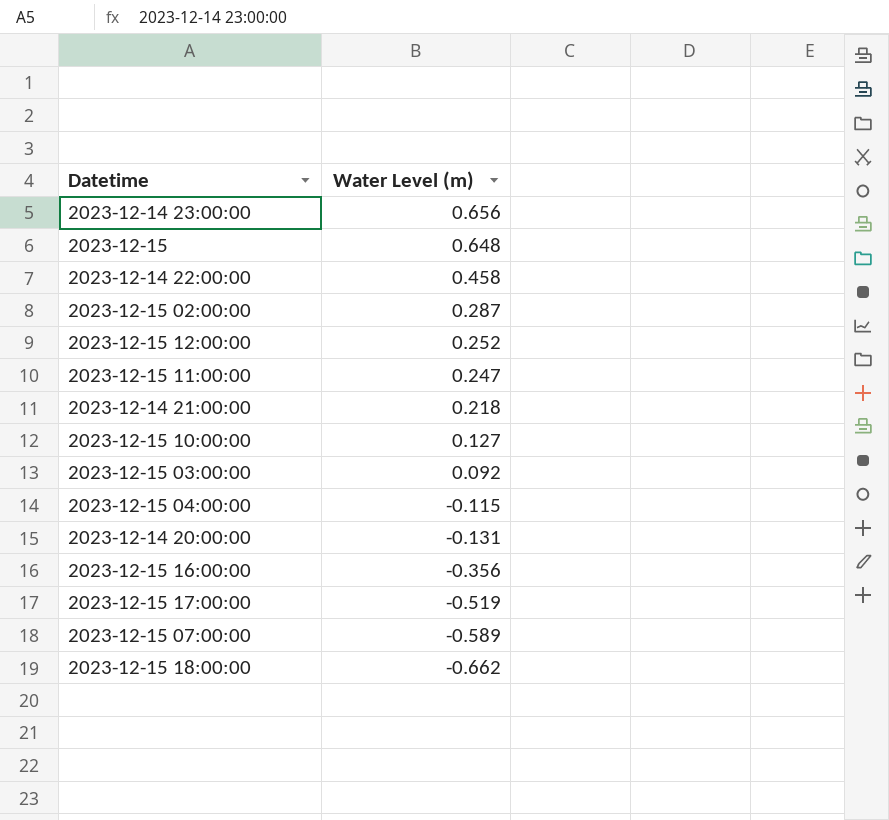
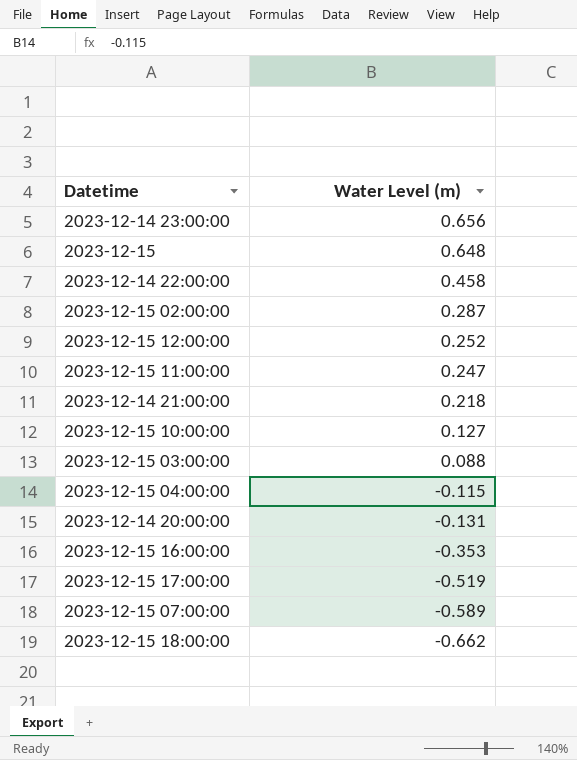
2023-12-15 03:00:00 | Water Level (m): 0.092 -> 0.088
2023-12-15 16:00:00 | Water Level (m): -0.356 -> -0.353

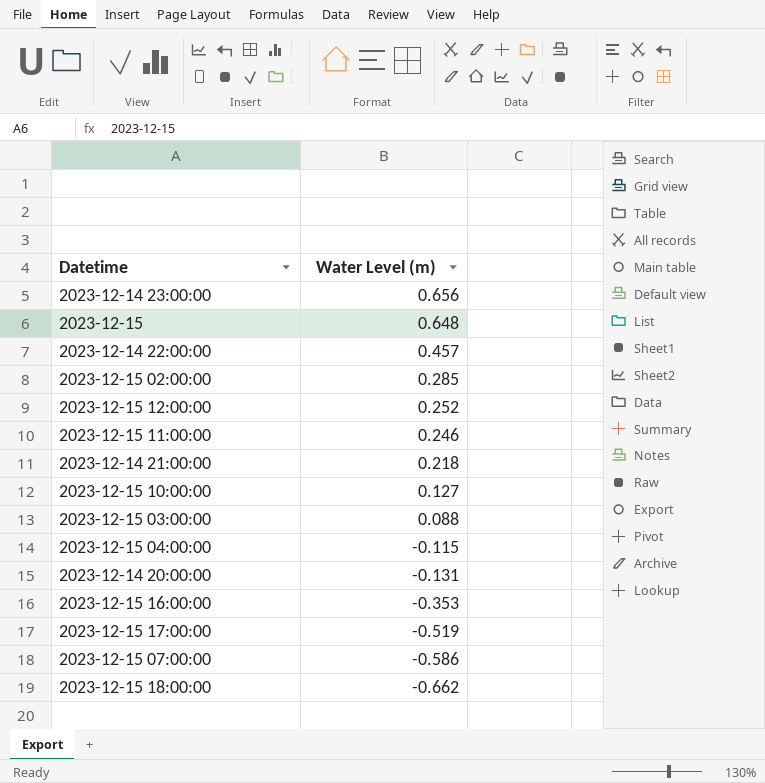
2023-12-14 22:00:00 | Water Level (m): 0.458 -> 0.457
2023-12-15 02:00:00 | Water Level (m): 0.287 -> 0.285
2023-12-15 11:00:00 | Water Level (m): 0.247 -> 0.246
2023-12-15 07:00:00 | Water Level (m): -0.589 -> -0.586

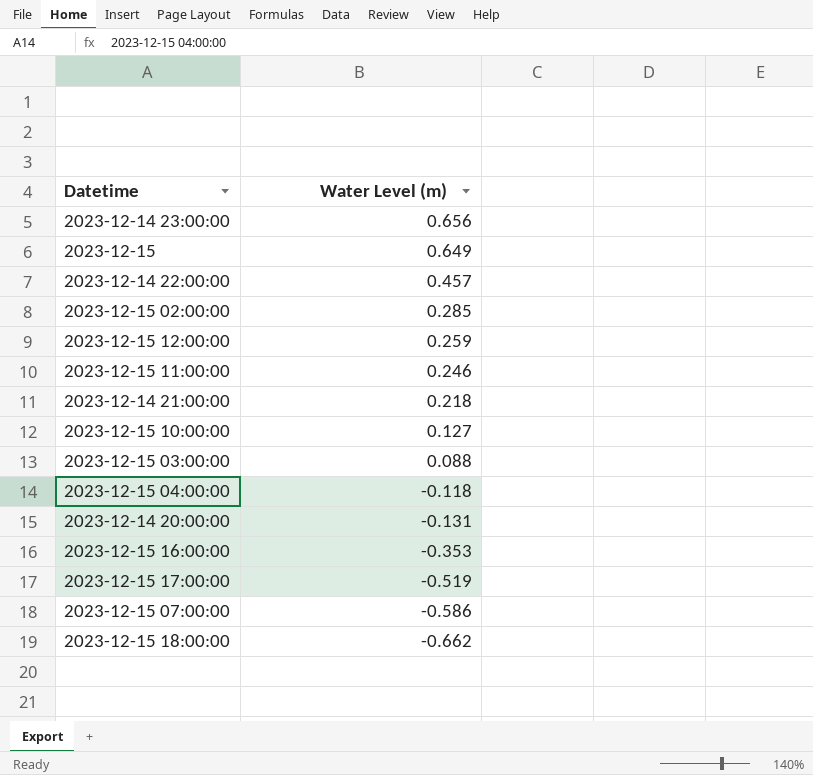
2023-12-15 | Water Level (m): 0.648 -> 0.649
2023-12-15 12:00:00 | Water Level (m): 0.252 -> 0.259
2023-12-15 04:00:00 | Water Level (m): -0.115 -> -0.118

